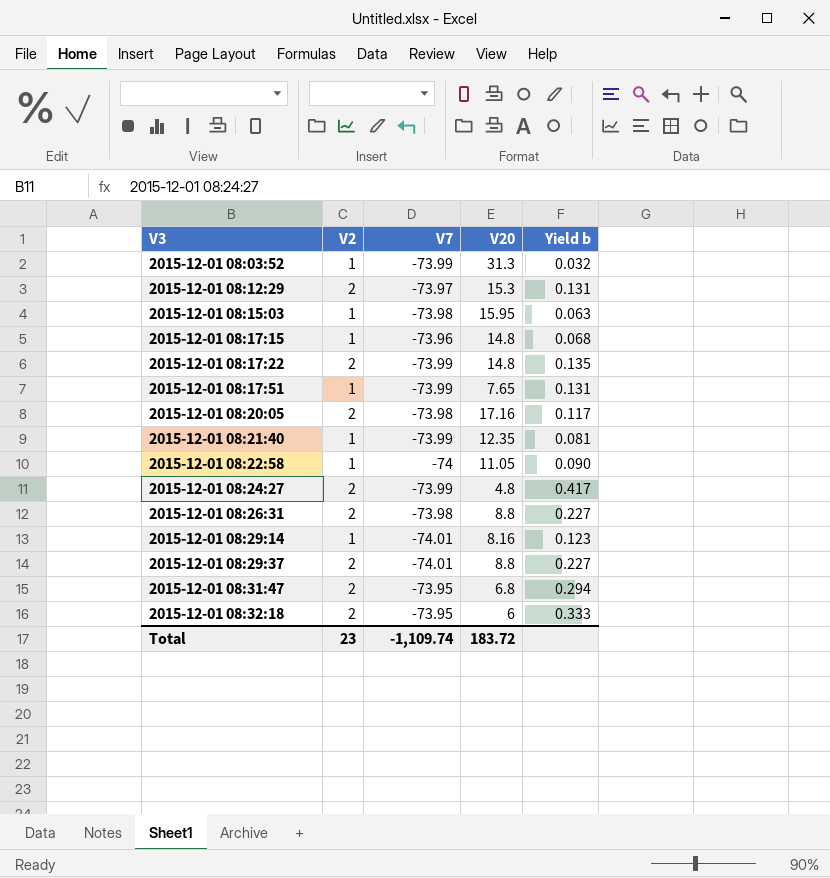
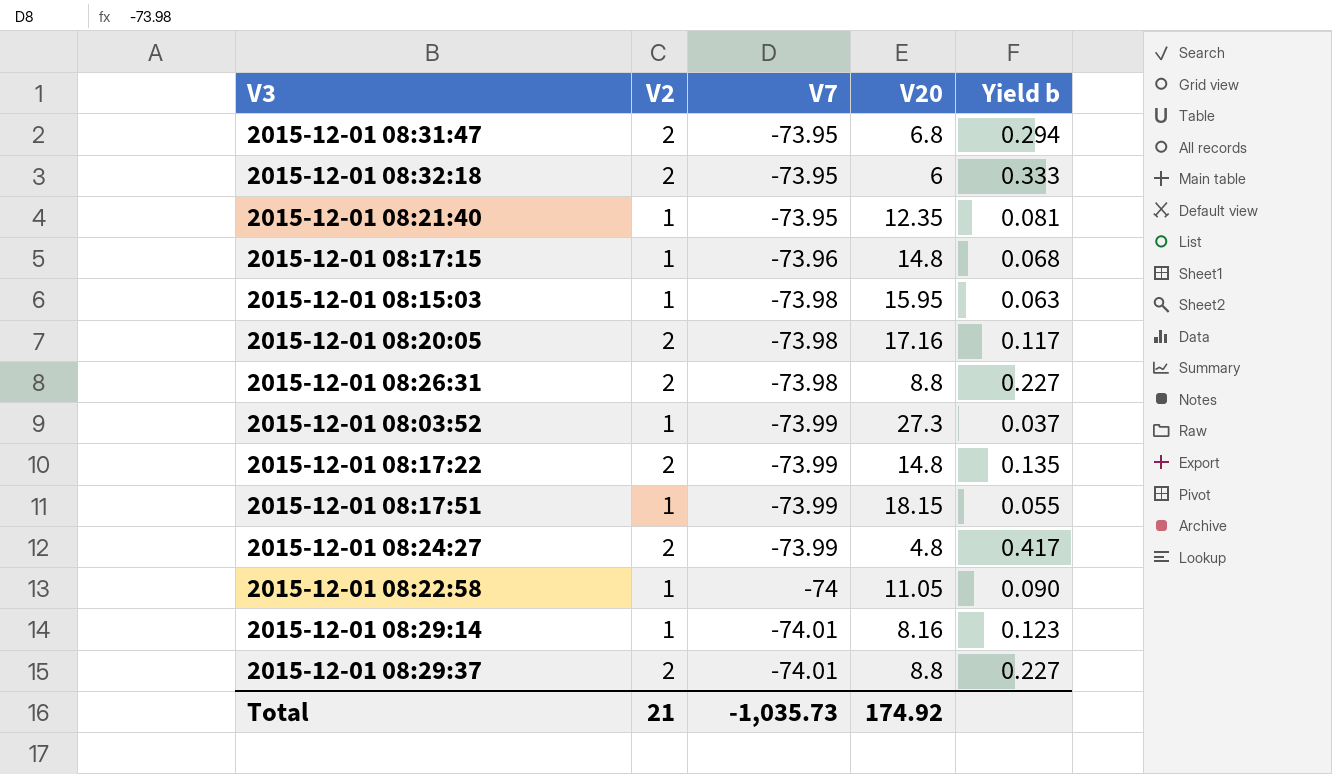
row order: V3 ascending -> V7 descending
row 2015-12-01 08:12:29: 2 | -73.97 | 15.3 | 0.131 -> none
2015-12-01 08:21:40 | V7: -73.99 -> -73.95
2015-12-01 08:03:52 | V20: 31.3 -> 27.3
2015-12-01 08:03:52 | Yield b: 0.032 -> 0.037
2015-12-01 08:17:51 | V20: 7.65 -> 18.15
2015-12-01 08:17:51 | Yield b: 0.131 -> 0.055
Total | V2: 23 -> 21
Total | V7: -1,109.74 -> -1,035.73
Total | V20: 183.72 -> 174.92

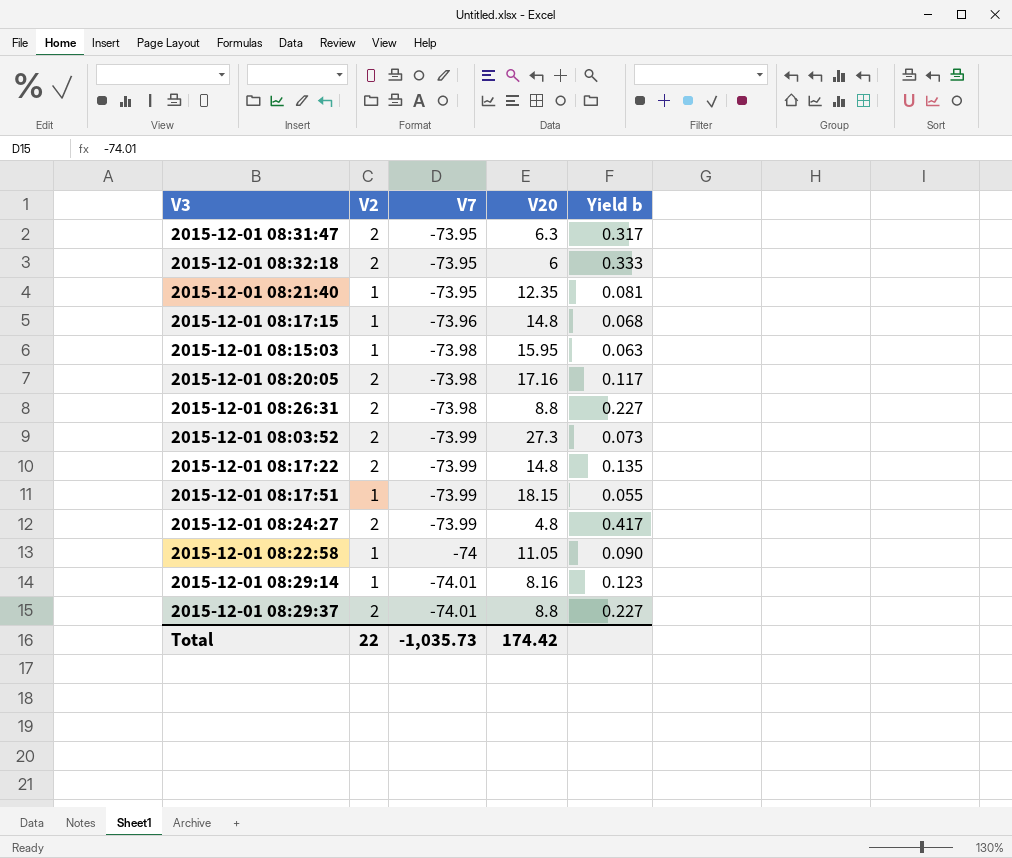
2015-12-01 08:31:47 | V20: 6.8 -> 6.3
2015-12-01 08:31:47 | Yield b: 0.294 -> 0.317
2015-12-01 08:03:52 | V2: 1 -> 2
2015-12-01 08:03:52 | Yield b: 0.037 -> 0.073
Total | V2: 21 -> 22
Total | V20: 174.92 -> 174.42

